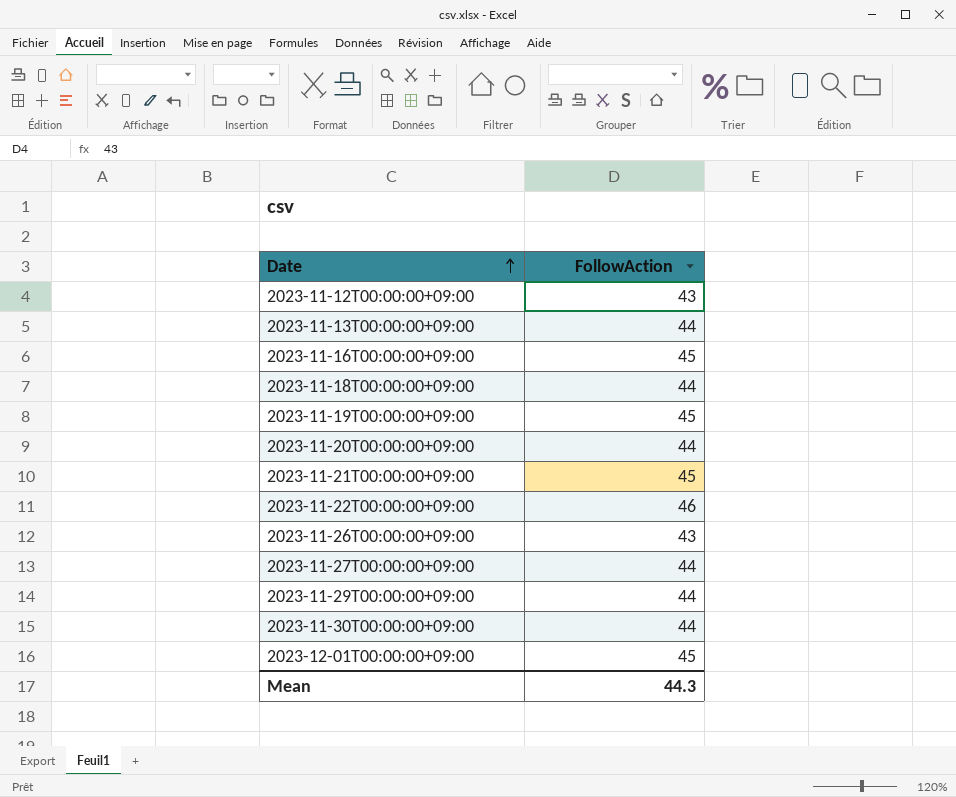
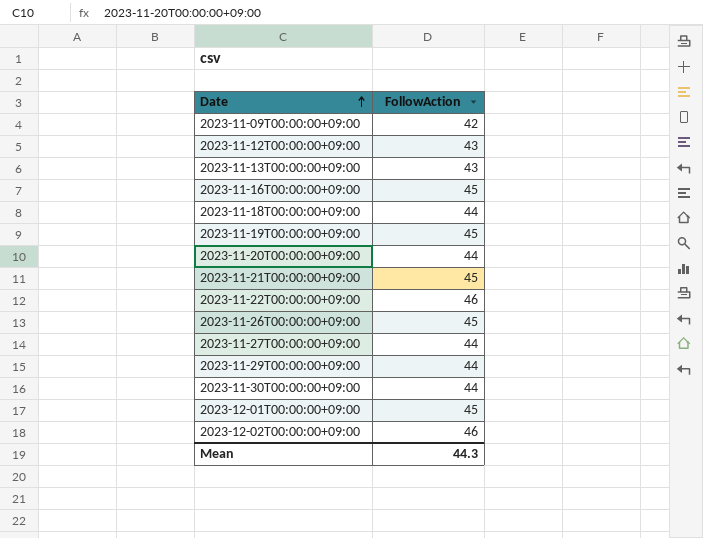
row 2023-11-09T00:00:00+09:00: none -> 42
2023-11-13T00:00:00+09:00 | FollowAction: 44 -> 43
2023-11-26T00:00:00+09:00 | FollowAction: 43 -> 45
row 2023-12-02T00:00:00+09:00: none -> 46

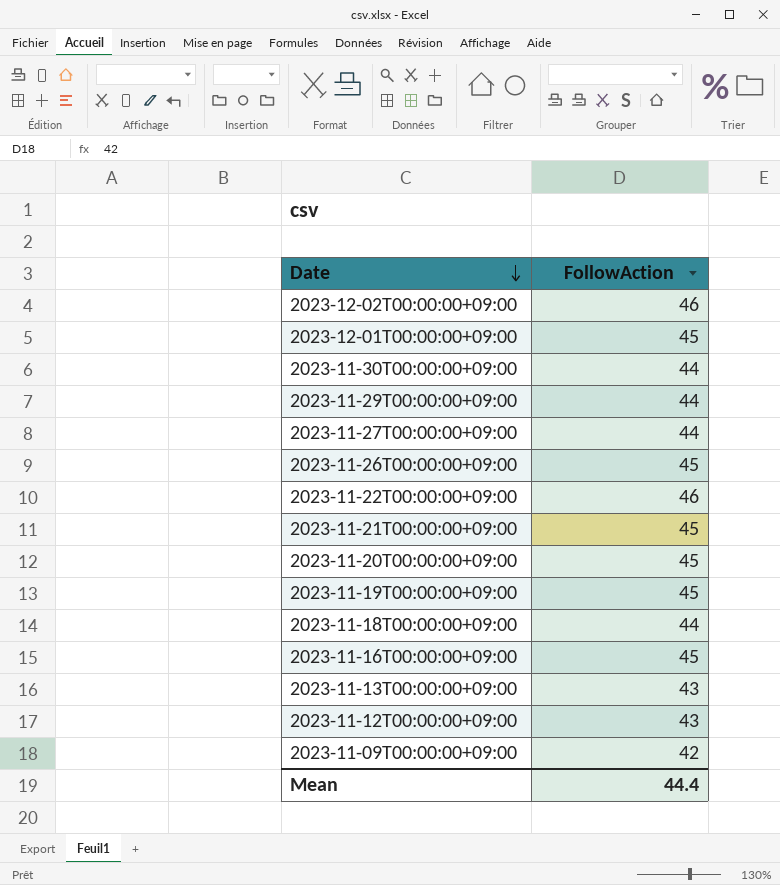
row order: Date ascending -> Date descending
2023-11-20T00:00:00+09:00 | FollowAction: 44 -> 45
Mean | FollowAction: 44.3 -> 44.4

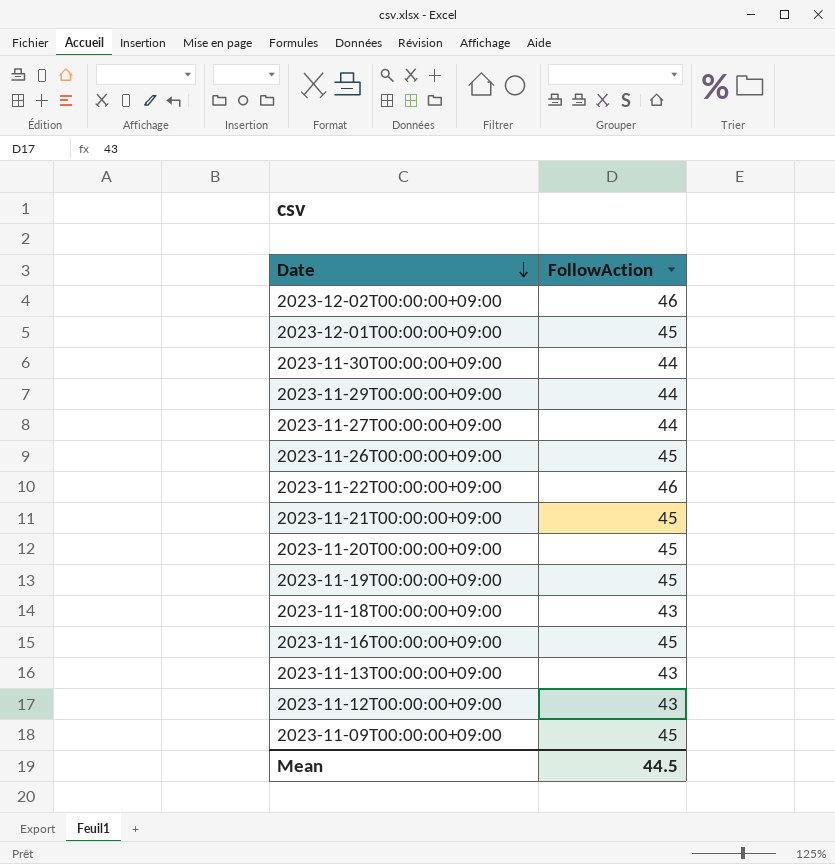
2023-11-18T00:00:00+09:00 | FollowAction: 44 -> 43
2023-11-09T00:00:00+09:00 | FollowAction: 42 -> 45
Mean | FollowAction: 44.4 -> 44.5

